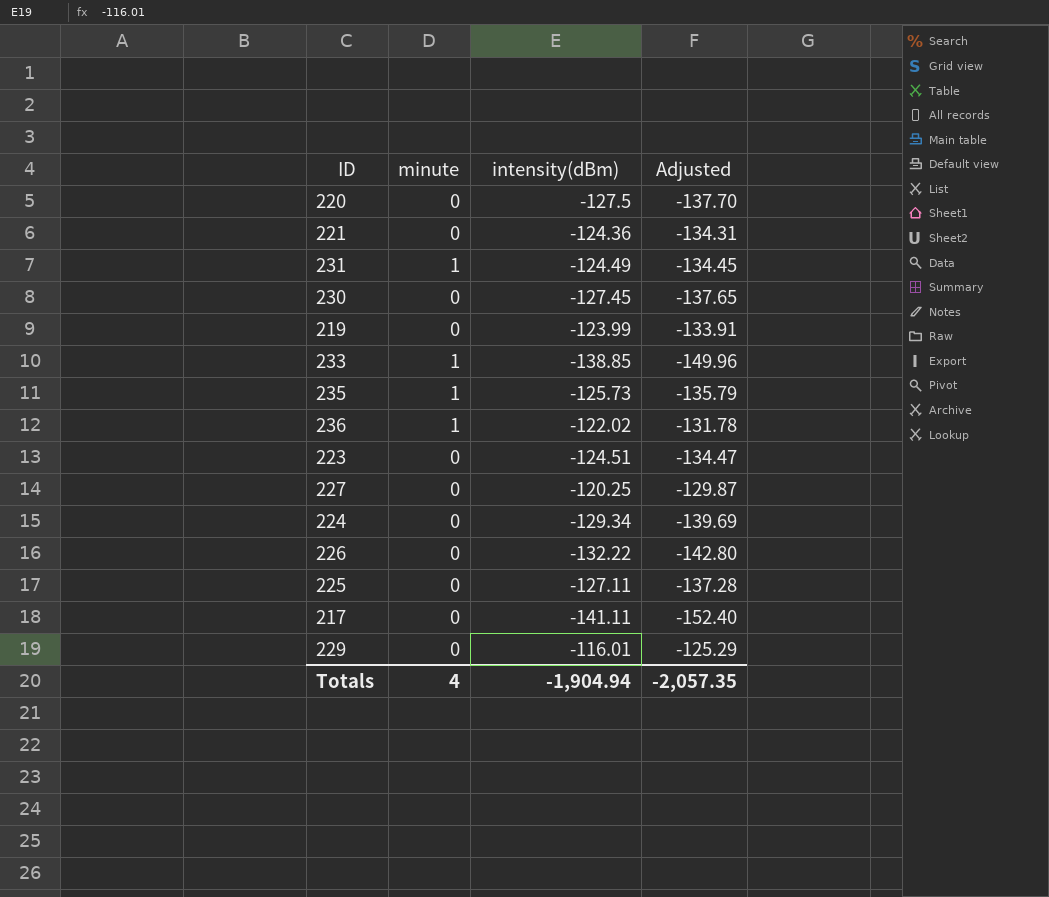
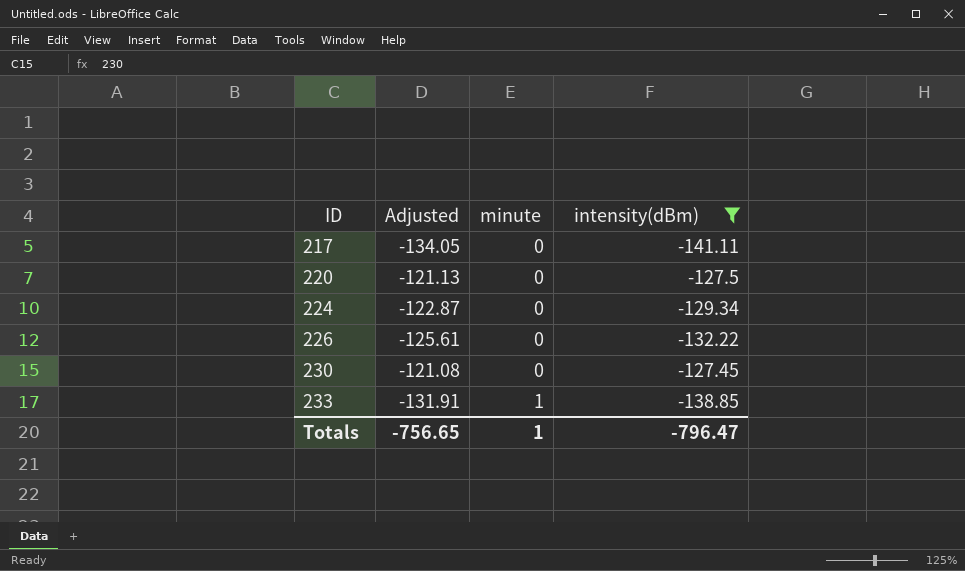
filter: none -> intensity(dBm) <= -127.45
row order: none -> ID ascending
column Adjusted | formula: [intensity(dBm)] * 1.08 -> [intensity(dBm)] * 0.95
column Adjusted | position: 4 -> 2
Totals | Adjusted: -2,057.35 -> -756.65
Totals | minute: 4 -> 1
Totals | intensity(dBm): -1,904.94 -> -796.47

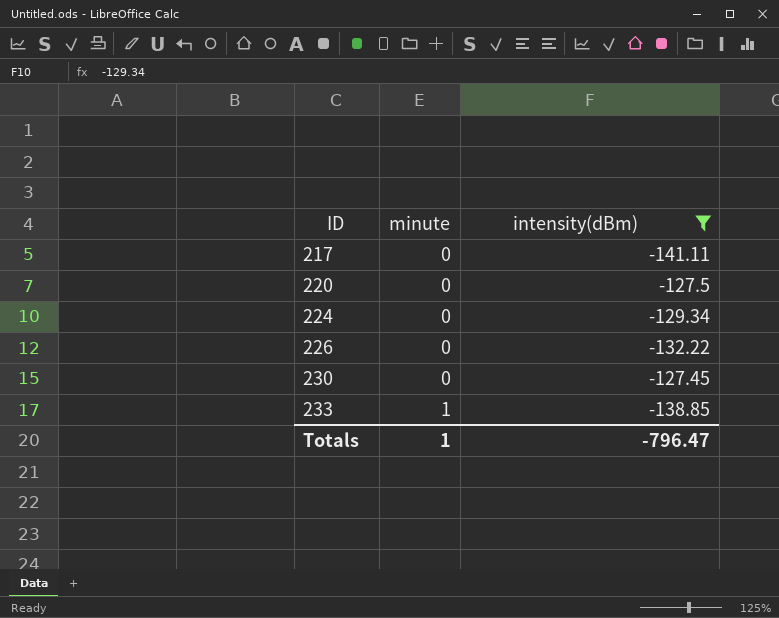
column Adjusted | formula: [intensity(dBm)] * 0.95 -> none

